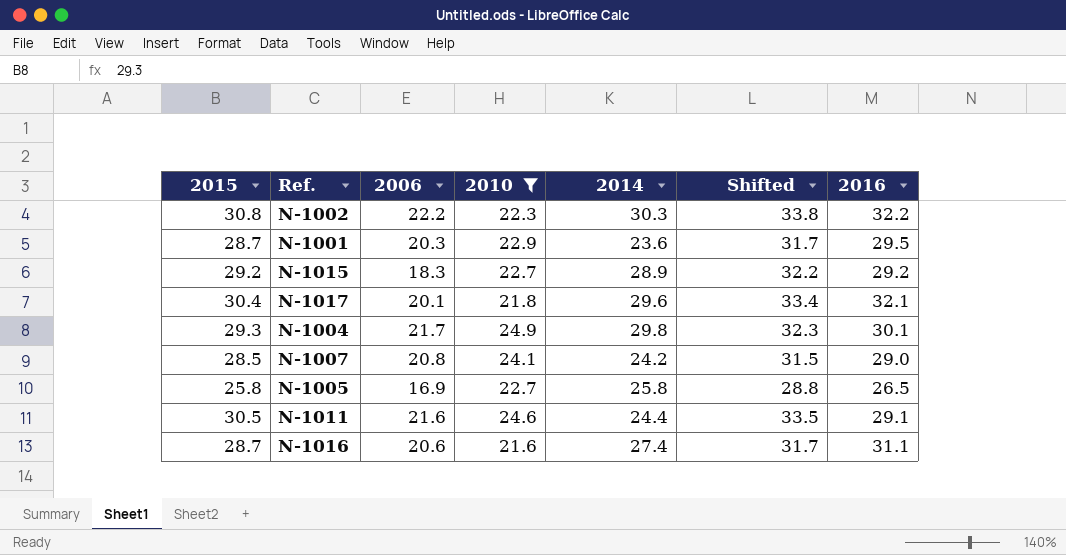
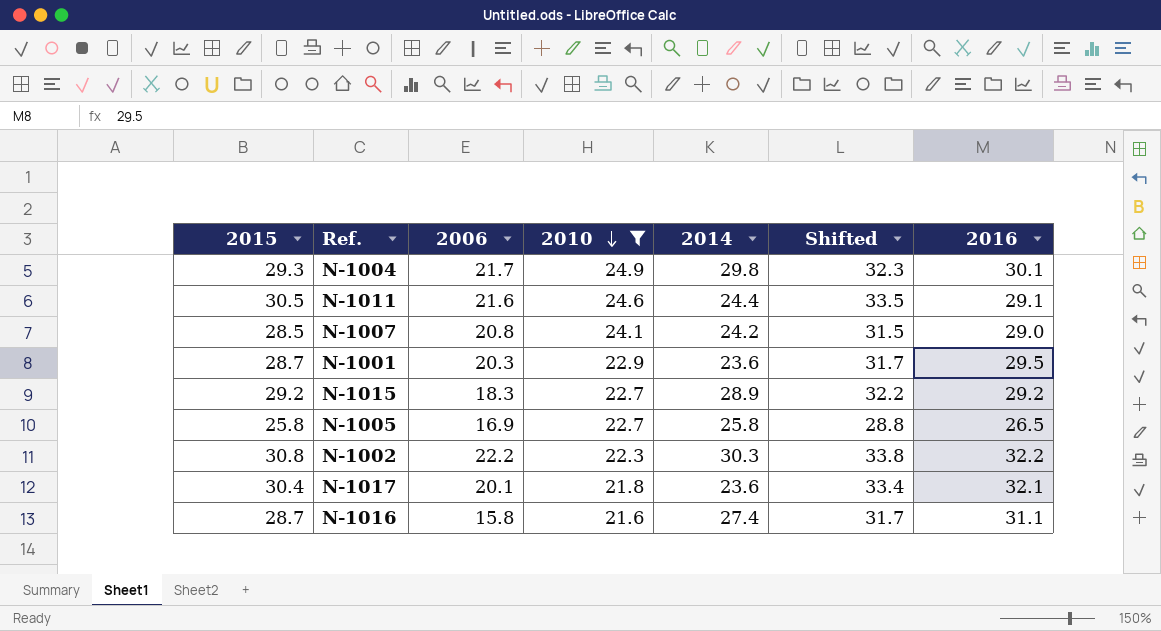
row order: none -> 2010 descending
N-1017 | 2014: 29.6 -> 23.6
N-1016 | 2006: 20.6 -> 15.8

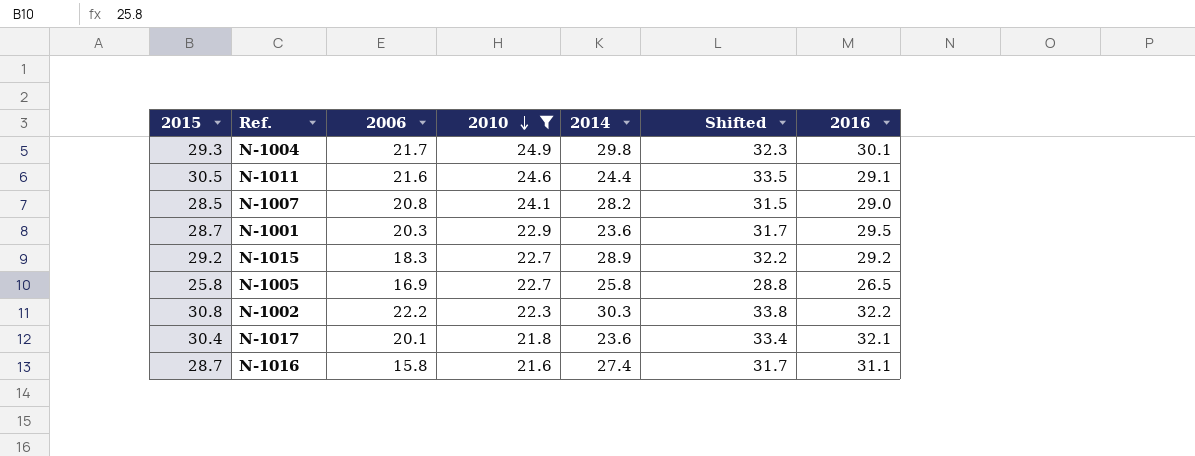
N-1007 | 2014: 24.2 -> 28.2

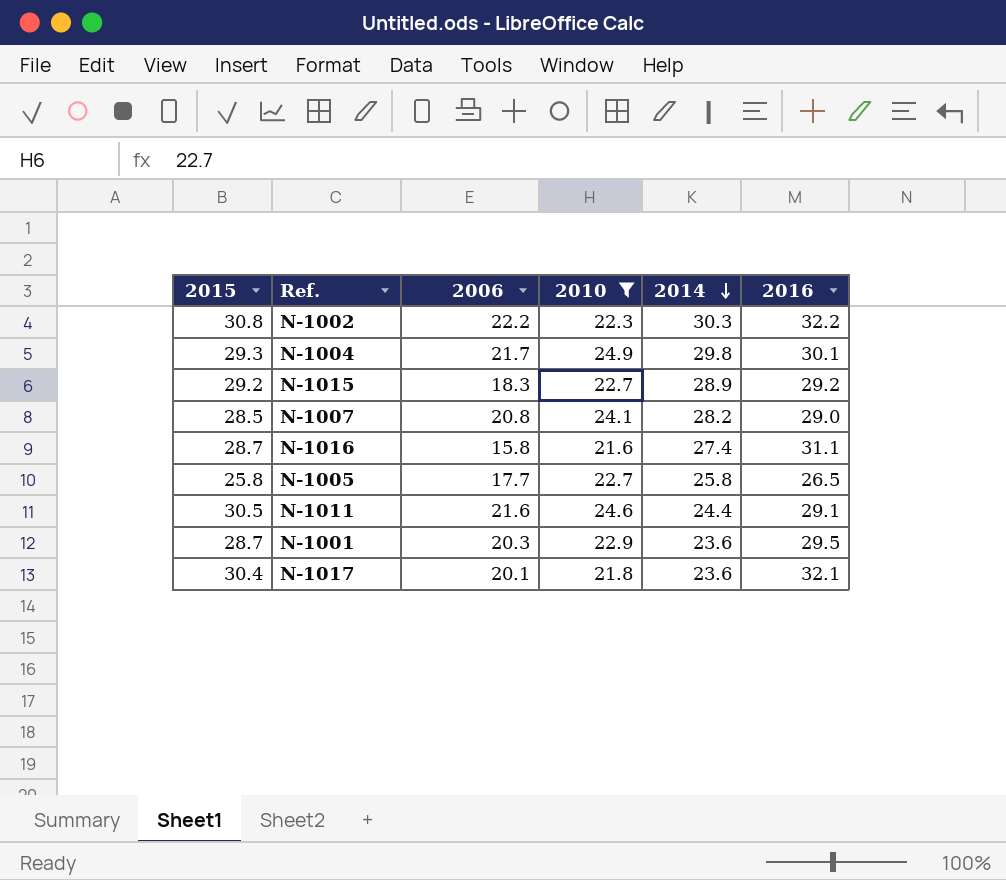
row order: 2010 descending -> 2014 descending
column Shifted | formula: [2015] + 3 -> none
N-1005 | 2006: 16.9 -> 17.7

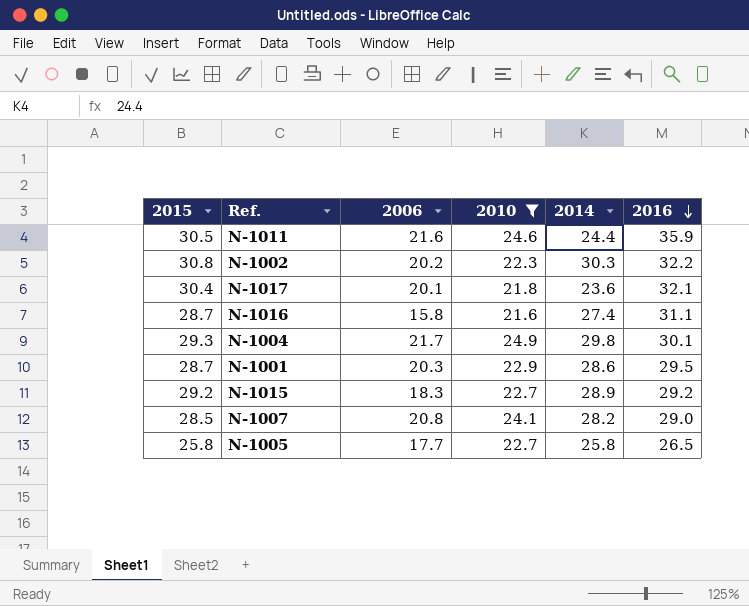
row order: 2014 descending -> 2016 descending
N-1011 | 2016: 29.1 -> 35.9
N-1002 | 2006: 22.2 -> 20.2
N-1001 | 2014: 23.6 -> 28.6

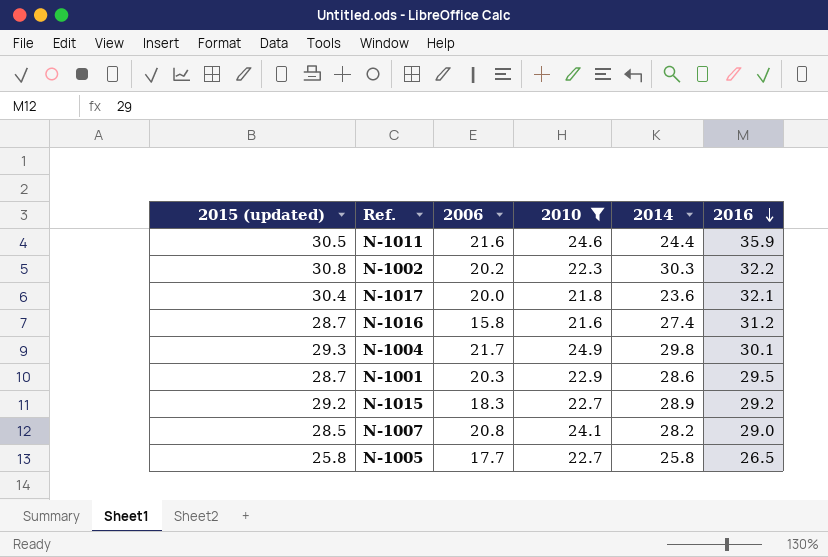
column name: 2015 -> 2015 (updated)
N-1017 | 2006: 20.1 -> 20.0
N-1016 | 2016: 31.1 -> 31.2

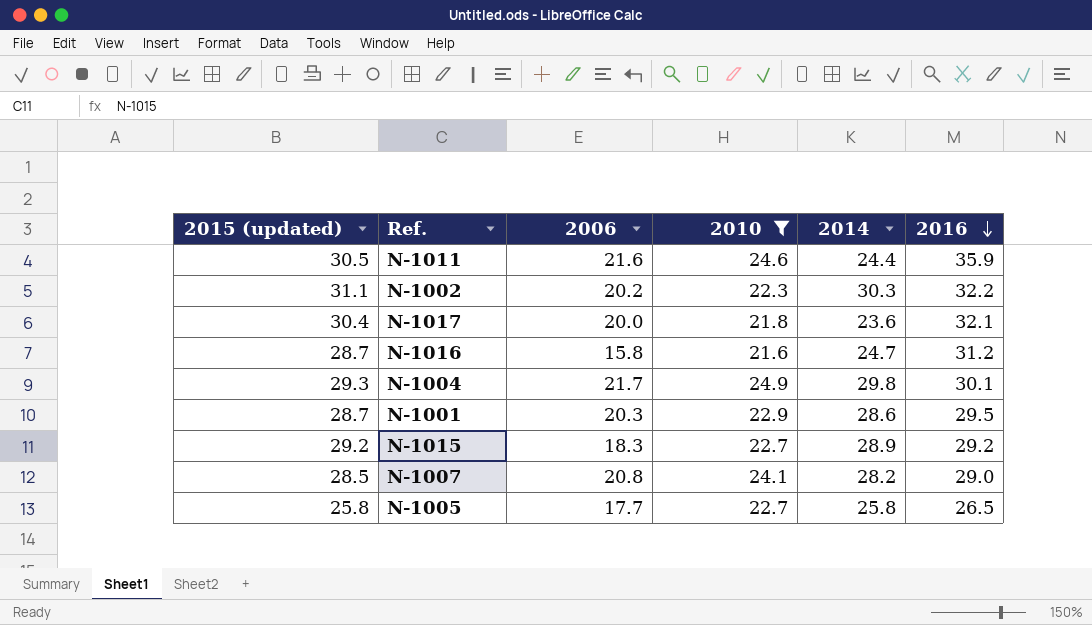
N-1002 | 2015 (updated): 30.8 -> 31.1
N-1016 | 2014: 27.4 -> 24.7

